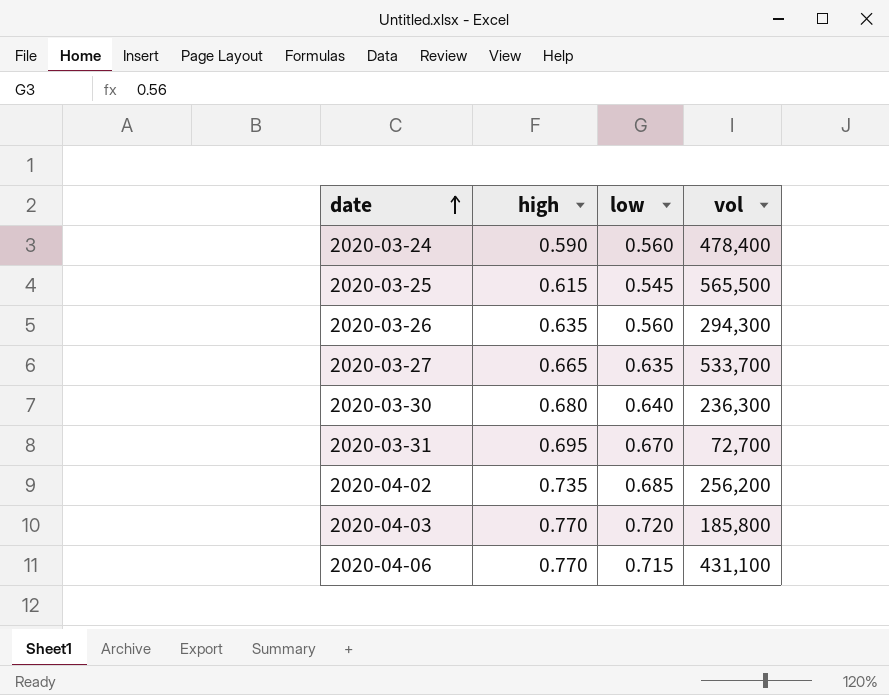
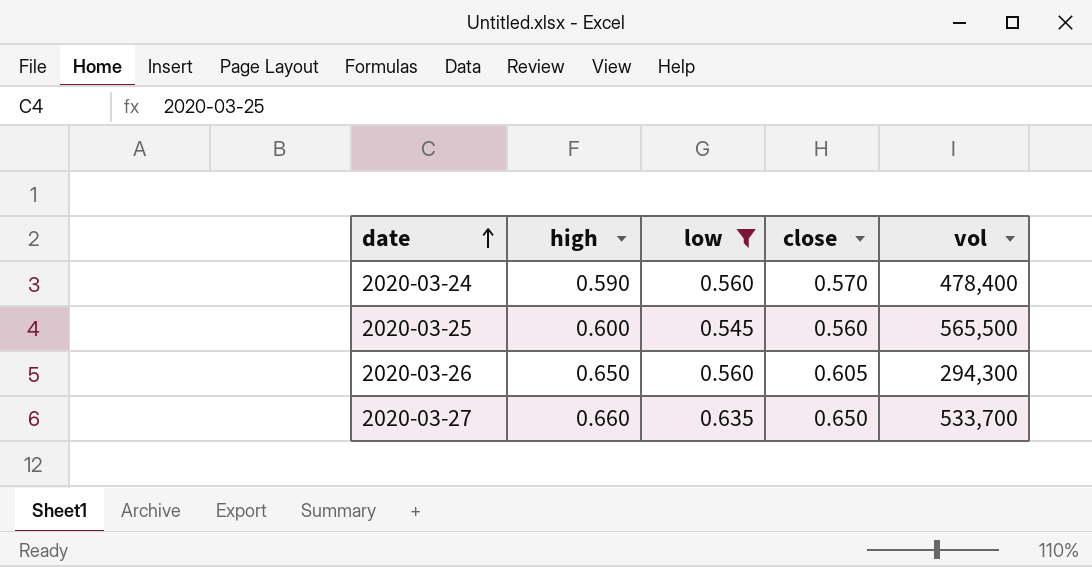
filter: none -> low <= 0.635
column close | position: none -> 4
2020-03-25 | high: 0.615 -> 0.600
2020-03-26 | high: 0.635 -> 0.650
2020-03-27 | high: 0.665 -> 0.660

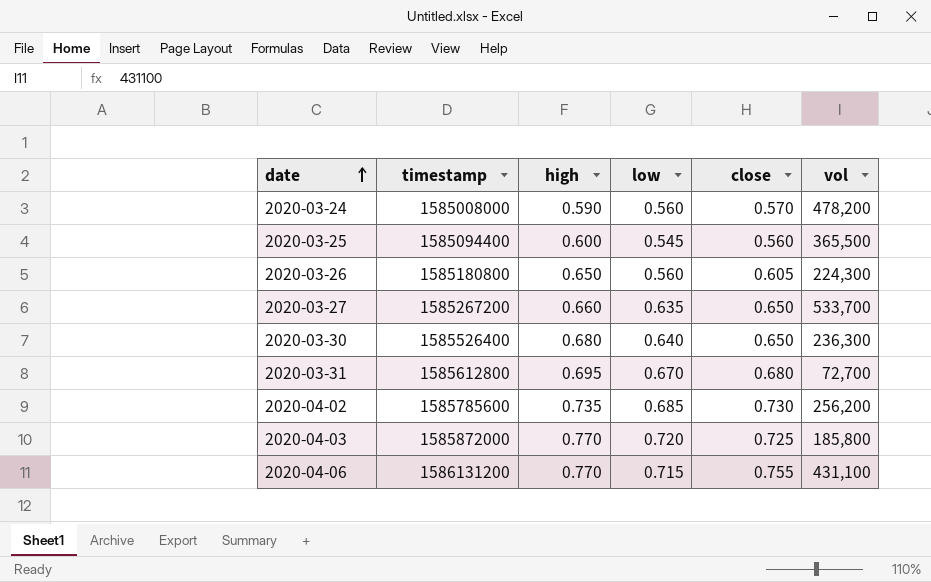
filter: low <= 0.635 -> none
column timestamp | position: none -> 2
2020-03-24 | vol: 478,400 -> 478,200
2020-03-25 | vol: 565,500 -> 365,500
2020-03-26 | vol: 294,300 -> 224,300

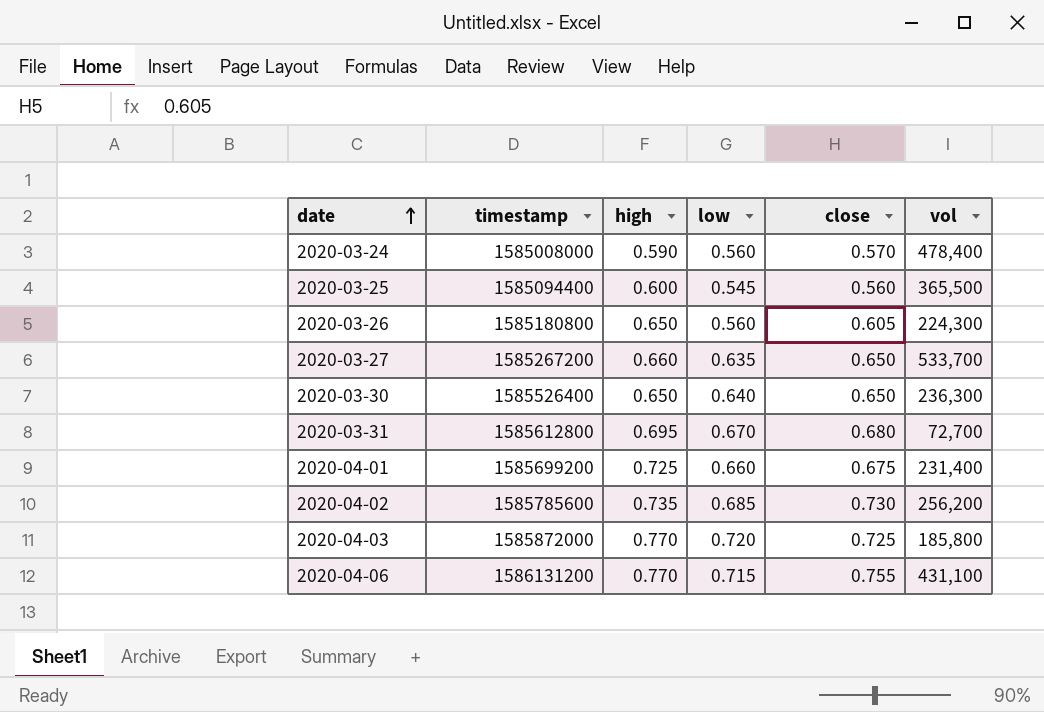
2020-03-24 | vol: 478,200 -> 478,400
2020-03-30 | high: 0.680 -> 0.650
row 2020-04-01: none -> 1585699200 | 0.725 | 0.660 | 0.675 | 231,400

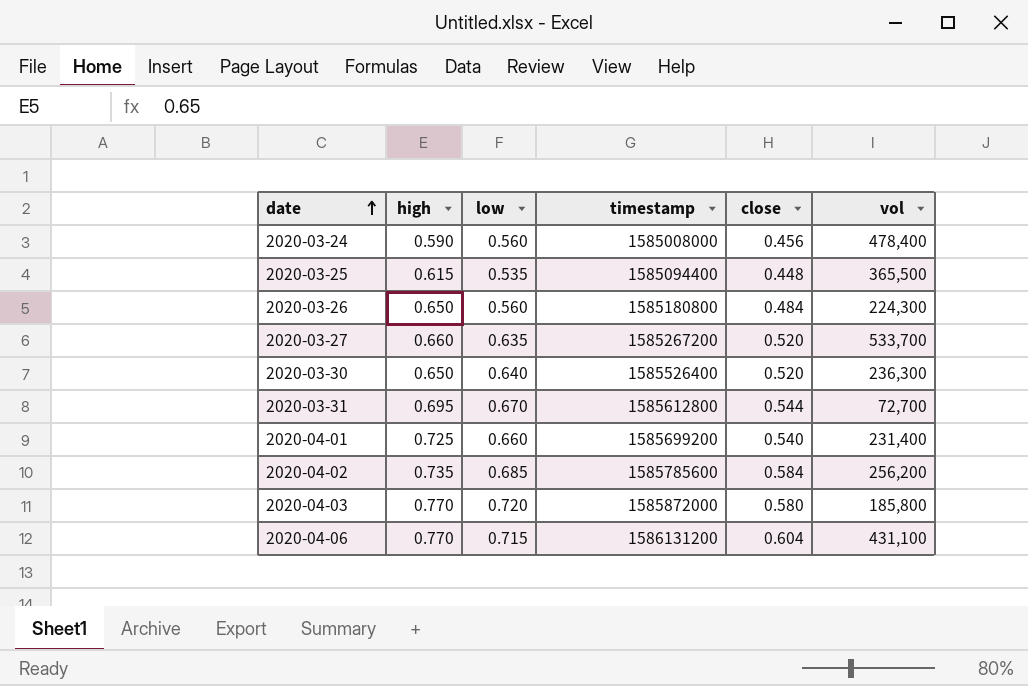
column timestamp | position: 2 -> 4
2020-03-24 | close: 0.570 -> 0.456
2020-03-25 | high: 0.600 -> 0.615
2020-03-25 | low: 0.545 -> 0.535
2020-03-25 | close: 0.560 -> 0.448
2020-03-26 | close: 0.605 -> 0.484
2020-03-27 | close: 0.650 -> 0.520
2020-03-30 | close: 0.650 -> 0.520
2020-03-31 | close: 0.680 -> 0.544
2020-04-01 | close: 0.675 -> 0.540
2020-04-02 | close: 0.730 -> 0.584
2020-04-03 | close: 0.725 -> 0.580
2020-04-06 | close: 0.755 -> 0.604

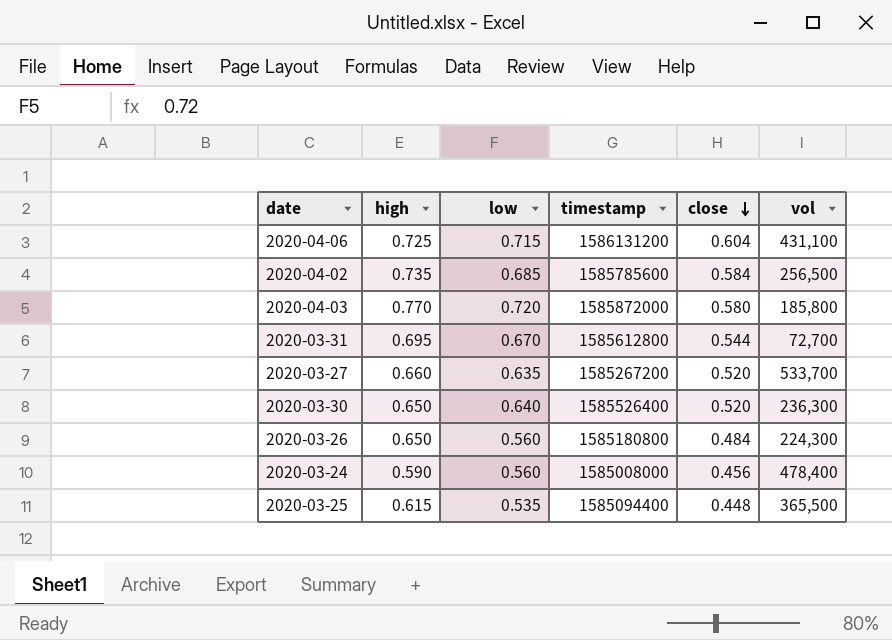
row order: date ascending -> close descending
row 2020-04-01: 0.725 | 0.660 | 1585699200 | 0.540 | 231,400 -> none
2020-04-06 | high: 0.770 -> 0.725
2020-04-02 | vol: 256,200 -> 256,500

